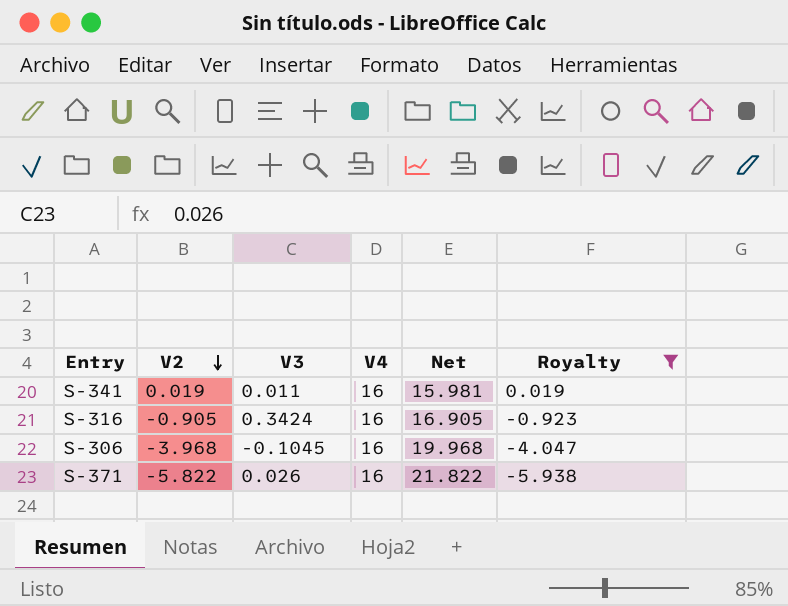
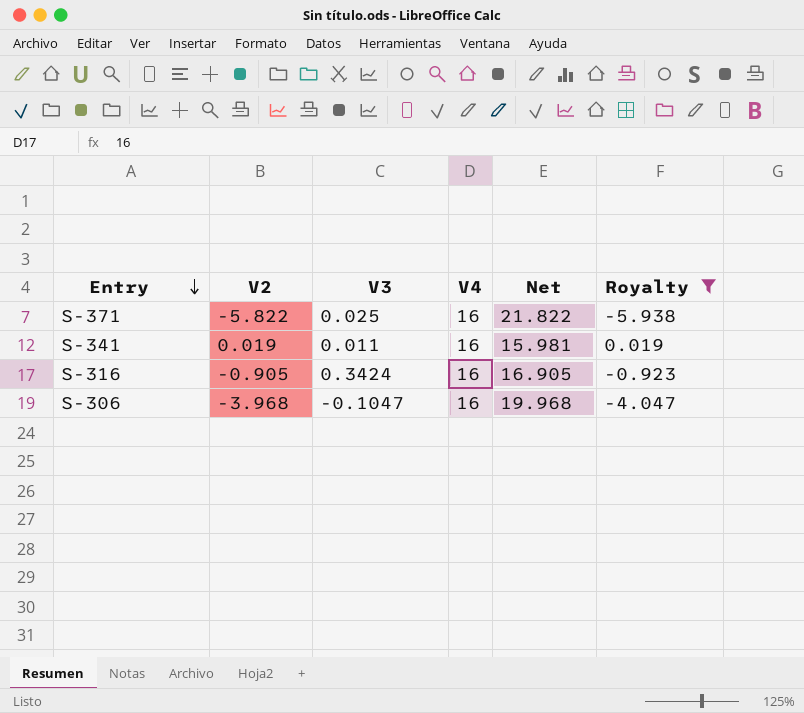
row order: V2 descending -> Entry descending
S-371 | V3: 0.026 -> 0.025
S-306 | V3: -0.1045 -> -0.1047

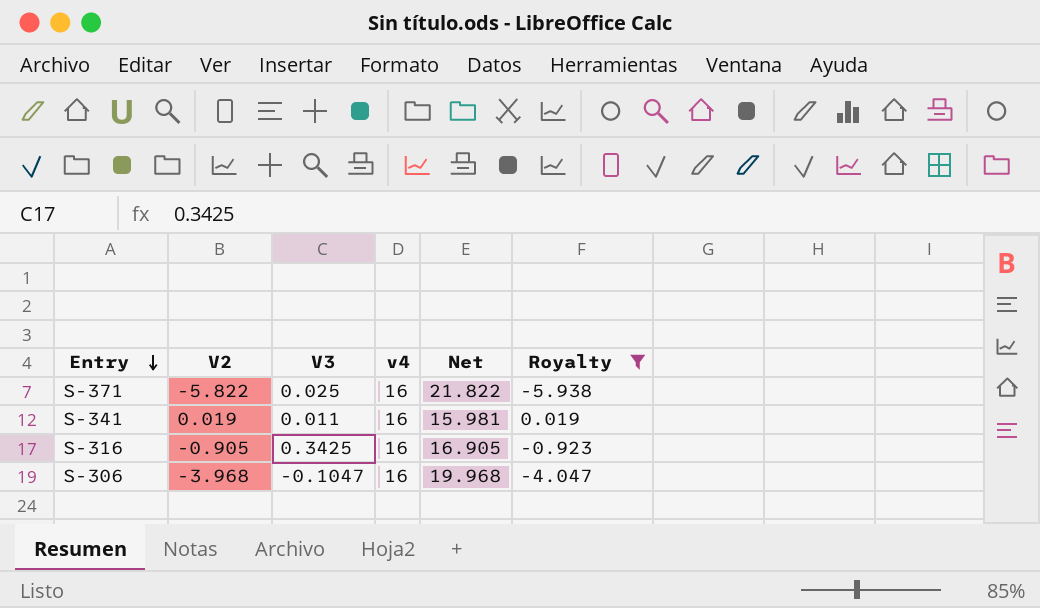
column name: V4 -> v4
S-316 | V3: 0.3424 -> 0.3425

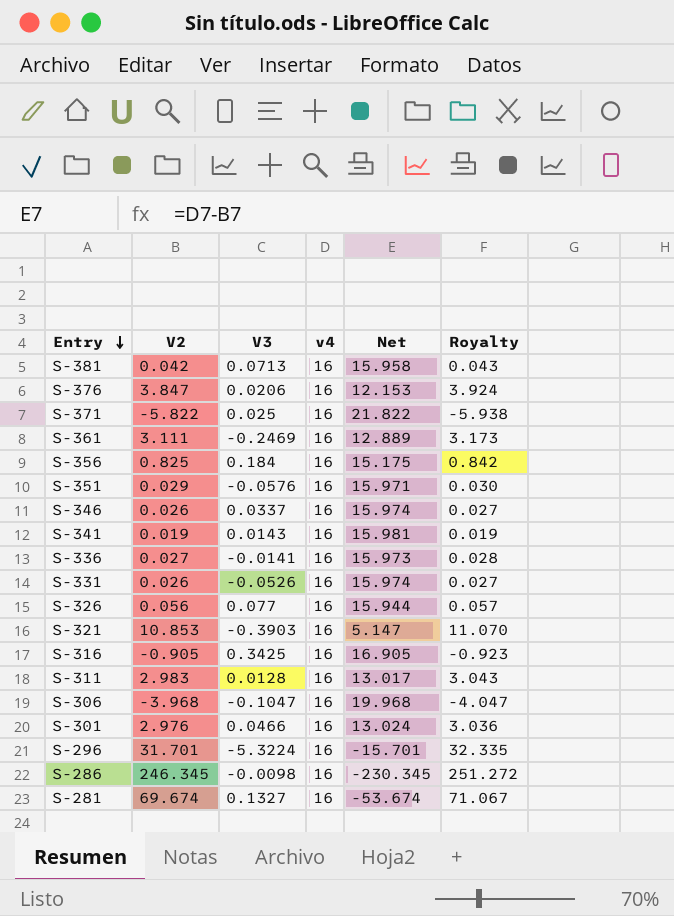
filter: Royalty <= 0.019 -> none
S-341 | V3: 0.011 -> 0.0143

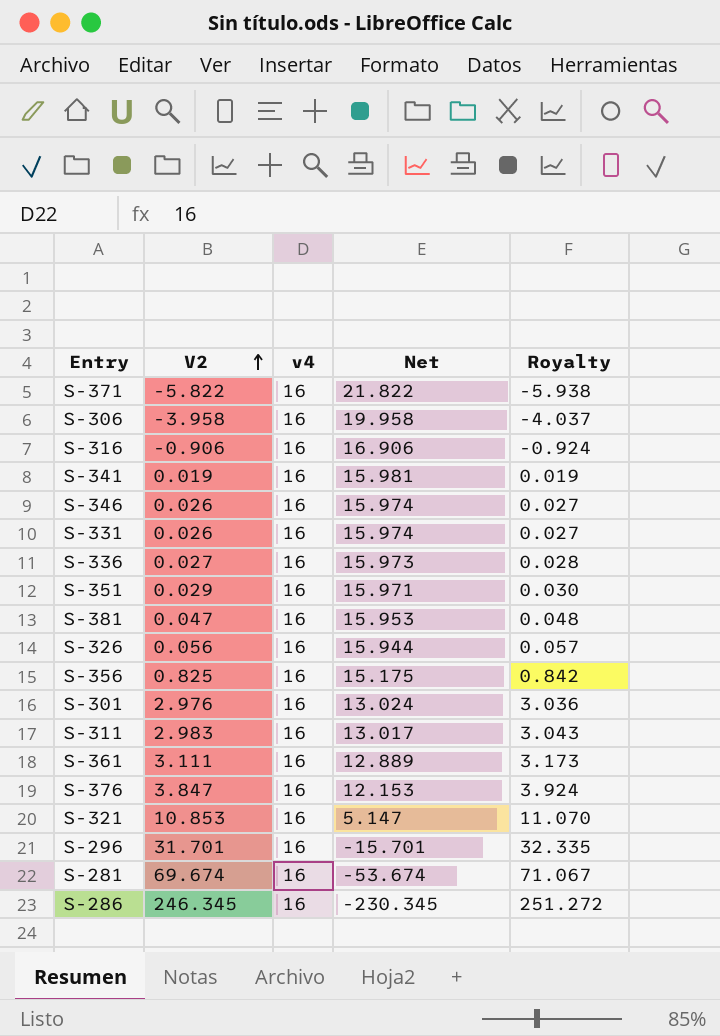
row order: Entry descending -> V2 ascending
column V3 | position: 3 -> none
S-306 | V2: -3.968 -> -3.958
S-306 | Net: 19.968 -> 19.958
S-306 | Royalty: -4.047 -> -4.037
S-316 | V2: -0.905 -> -0.906
S-316 | Net: 16.905 -> 16.906
S-316 | Royalty: -0.923 -> -0.924
S-381 | V2: 0.042 -> 0.047
S-381 | Net: 15.958 -> 15.953
S-381 | Royalty: 0.043 -> 0.048

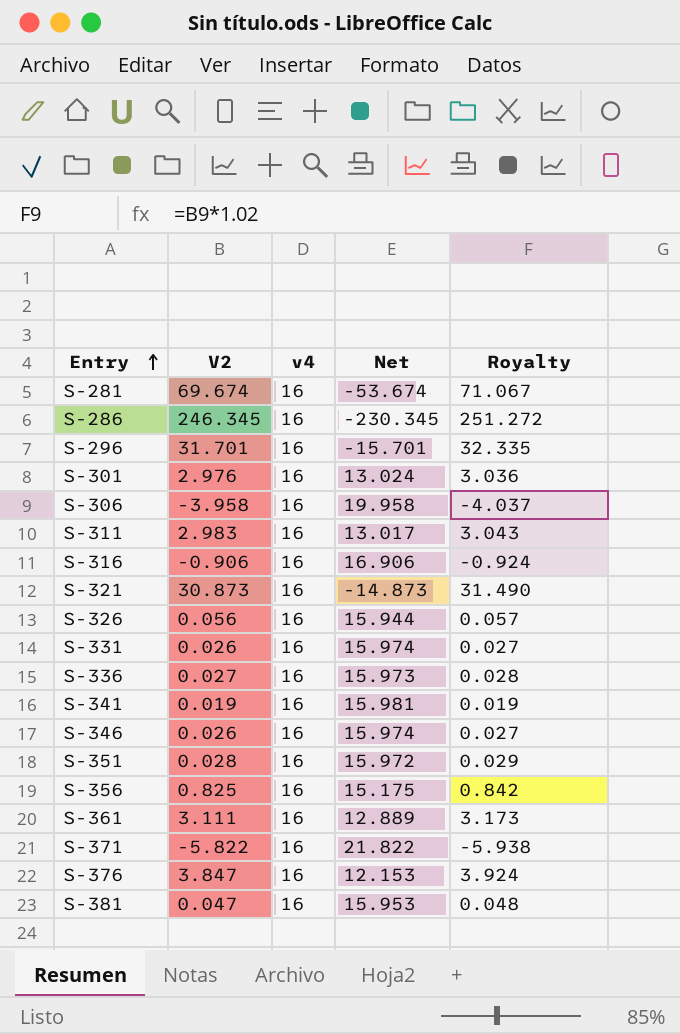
row order: V2 ascending -> Entry ascending
S-321 | V2: 10.853 -> 30.873
S-321 | Net: 5.147 -> -14.873
S-321 | Royalty: 11.070 -> 31.490
S-351 | V2: 0.029 -> 0.028
S-351 | Net: 15.971 -> 15.972
S-351 | Royalty: 0.030 -> 0.029

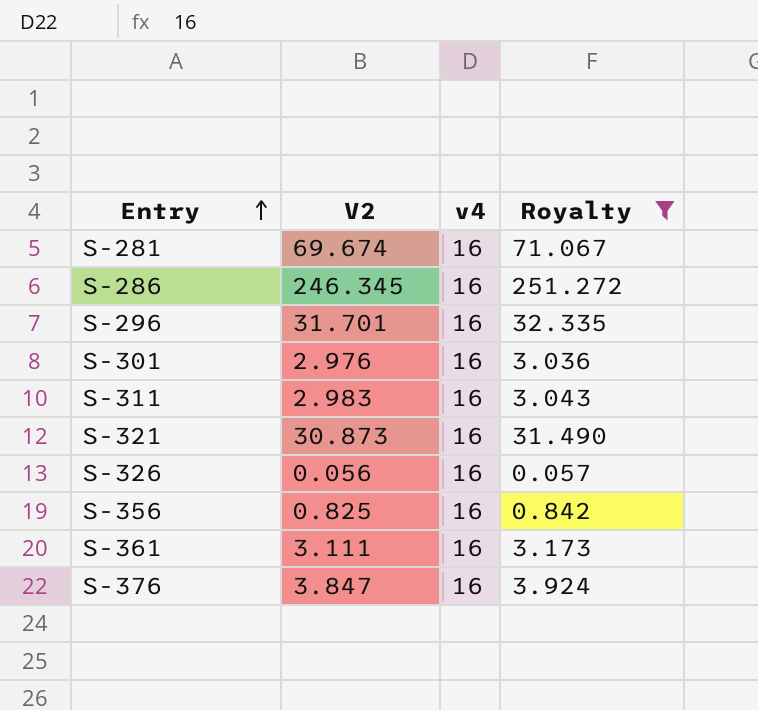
filter: none -> Royalty >= 0.057
column Net | formula: [v4] - [V2] -> none

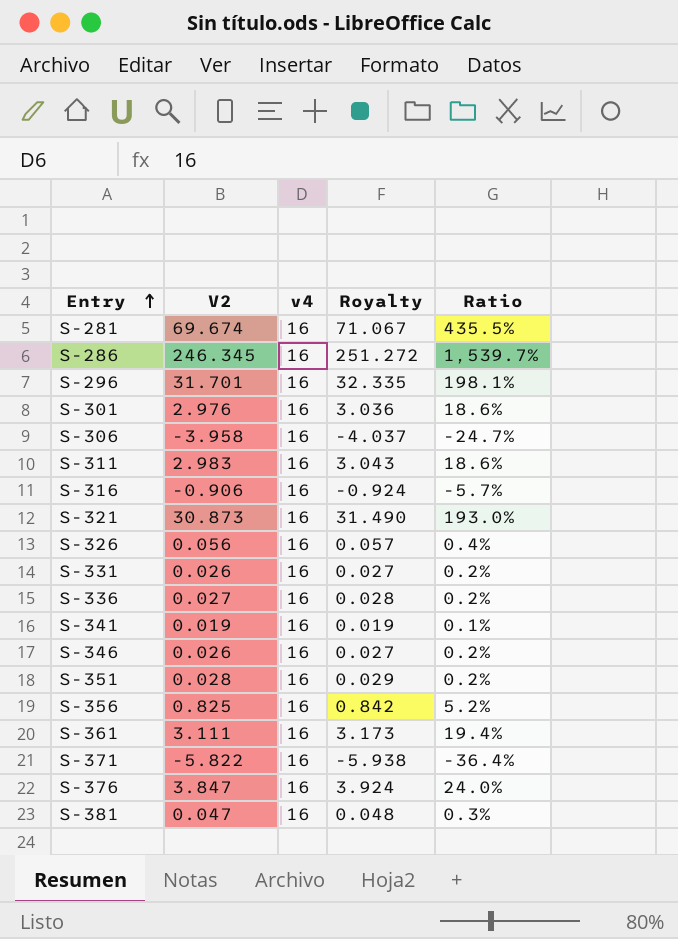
filter: Royalty >= 0.057 -> none
column Ratio | formula: none -> [V2] / [v4]

